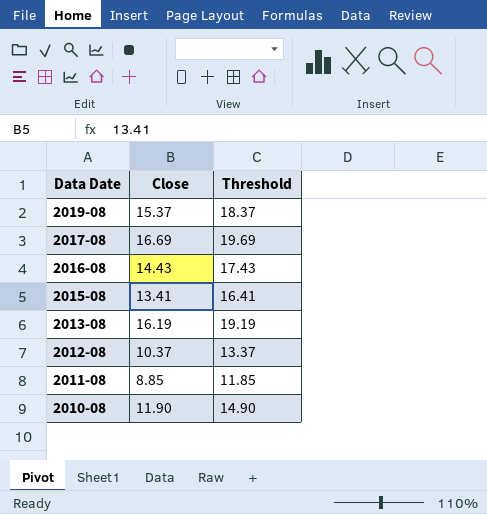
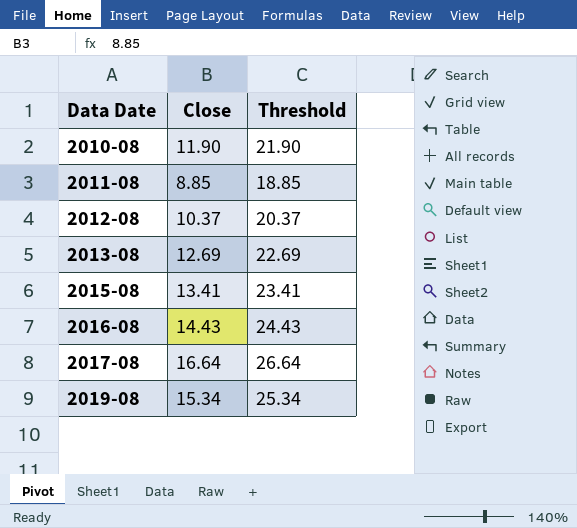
row order: Data Date descending -> Data Date ascending
column Threshold | formula: [Close] + 3 -> [Close] + 10
2013-08 | Close: 16.19 -> 12.69
2017-08 | Close: 16.69 -> 16.64
2019-08 | Close: 15.37 -> 15.34

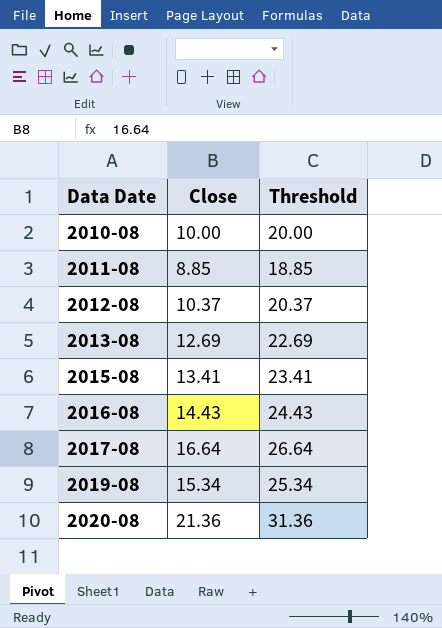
2010-08 | Close: 11.90 -> 10.00
2010-08 | Threshold: 21.90 -> 20.00
row 2020-08: none -> 21.36 | 31.36

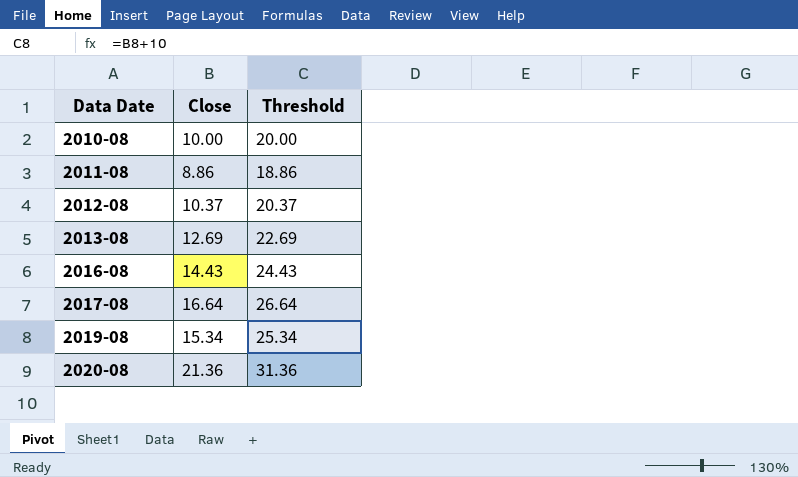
row 2015-08: 13.41 | 23.41 -> none
2011-08 | Close: 8.85 -> 8.86
2011-08 | Threshold: 18.85 -> 18.86

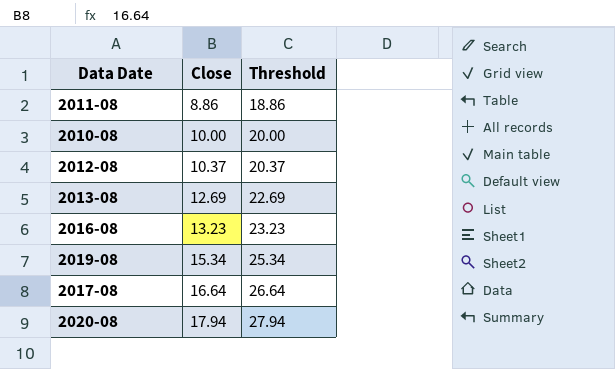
row order: Data Date ascending -> Close ascending
2016-08 | Close: 14.43 -> 13.23
2016-08 | Threshold: 24.43 -> 23.23
2020-08 | Close: 21.36 -> 17.94
2020-08 | Threshold: 31.36 -> 27.94

